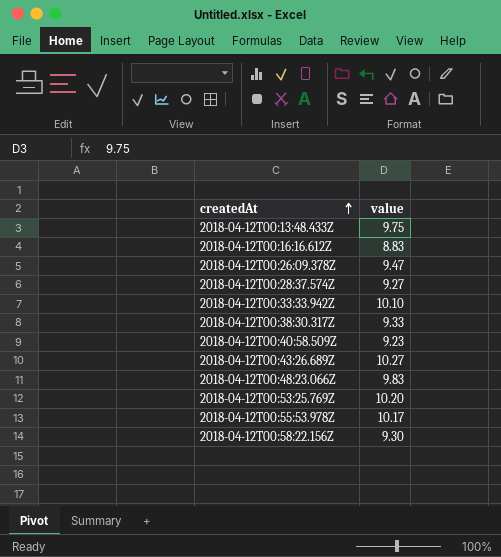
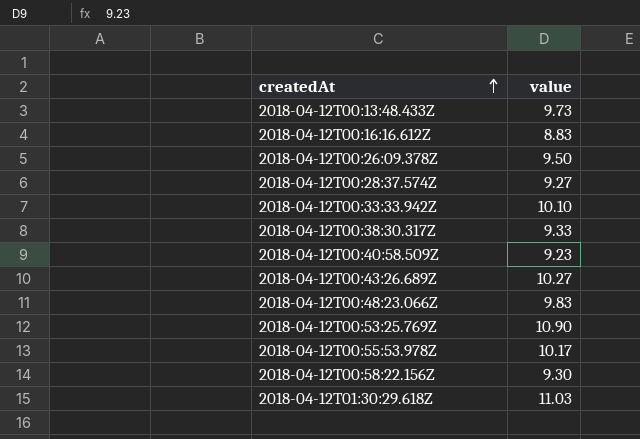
2018-04-12T00:13:48.433Z | value: 9.75 -> 9.73
2018-04-12T00:26:09.378Z | value: 9.47 -> 9.50
2018-04-12T00:53:25.769Z | value: 10.20 -> 10.90
row 2018-04-12T01:30:29.618Z: none -> 11.03

